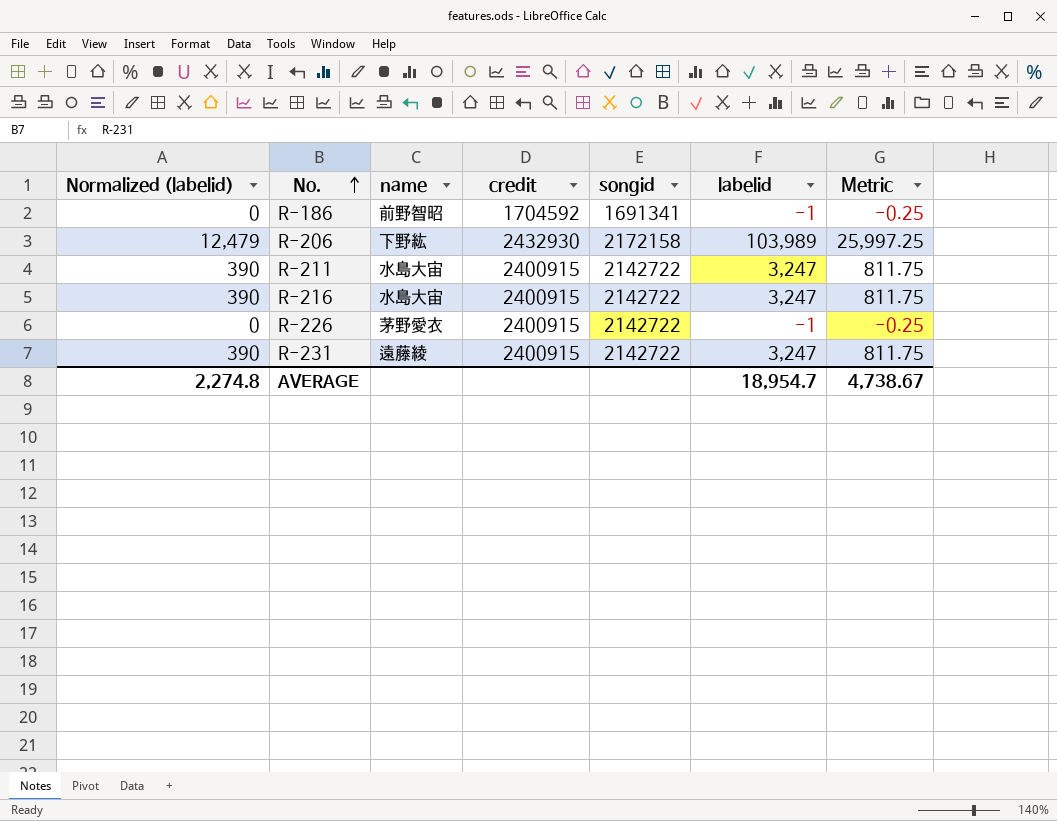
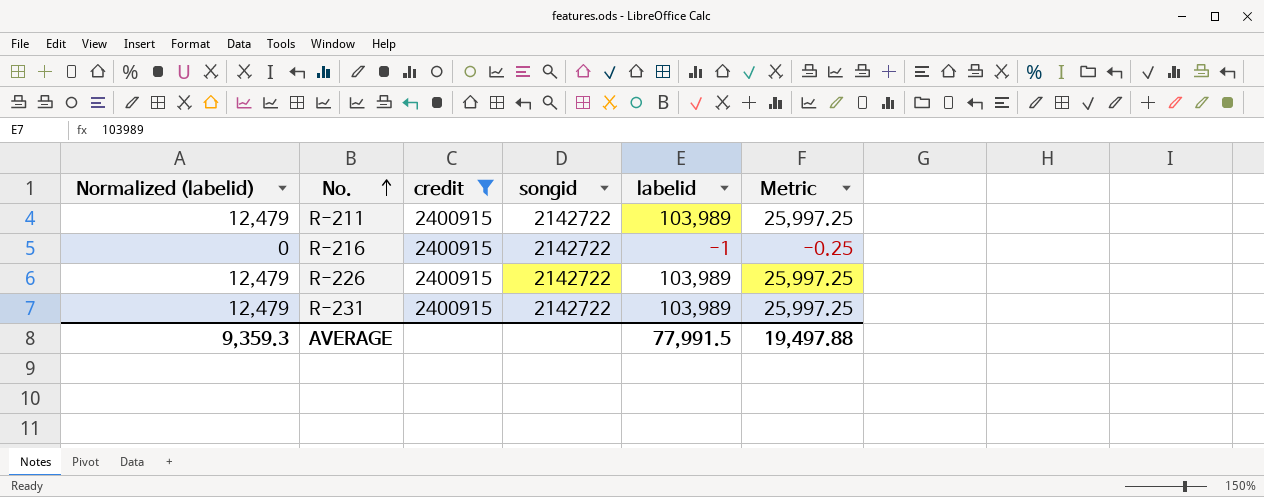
filter: none -> credit = 2400915
column name | position: 3 -> none
R-211 | Normalized (labelid): 390 -> 12,479
R-211 | labelid: 3,247 -> 103,989
R-211 | Metric: 811.75 -> 25,997.25
R-216 | Normalized (labelid): 390 -> 0
R-216 | labelid: 3,247 -> -1
R-216 | Metric: 811.75 -> -0.25
R-226 | Normalized (labelid): 0 -> 12,479
R-226 | labelid: -1 -> 103,989
R-226 | Metric: -0.25 -> 25,997.25
R-231 | Normalized (labelid): 390 -> 12,479
R-231 | labelid: 3,247 -> 103,989
R-231 | Metric: 811.75 -> 25,997.25
AVERAGE | Normalized (labelid): 2,274.8 -> 9,359.3
AVERAGE | labelid: 18,954.7 -> 77,991.5
AVERAGE | Metric: 4,738.67 -> 19,497.88

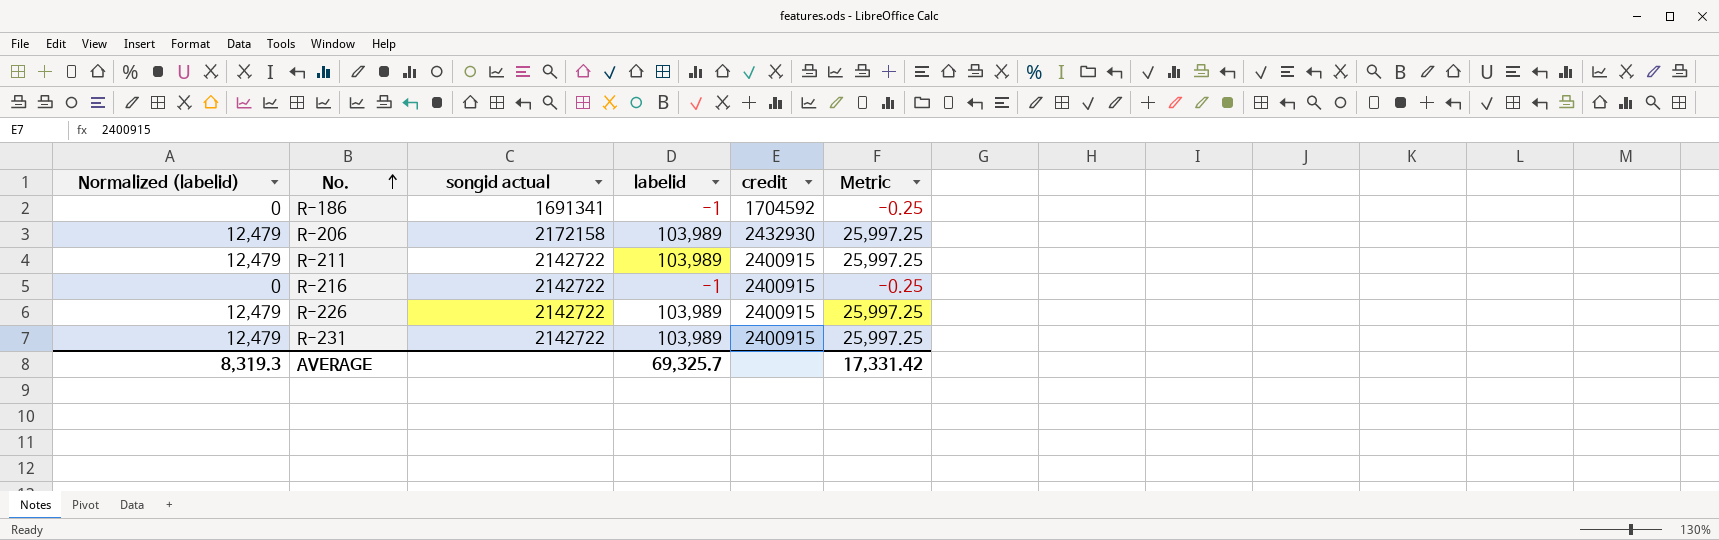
filter: credit = 2400915 -> none
column name: songid -> songid actual
column credit | position: 3 -> 5
AVERAGE | Normalized (labelid): 9,359.3 -> 8,319.3
AVERAGE | labelid: 77,991.5 -> 69,325.7
AVERAGE | Metric: 19,497.88 -> 17,331.42

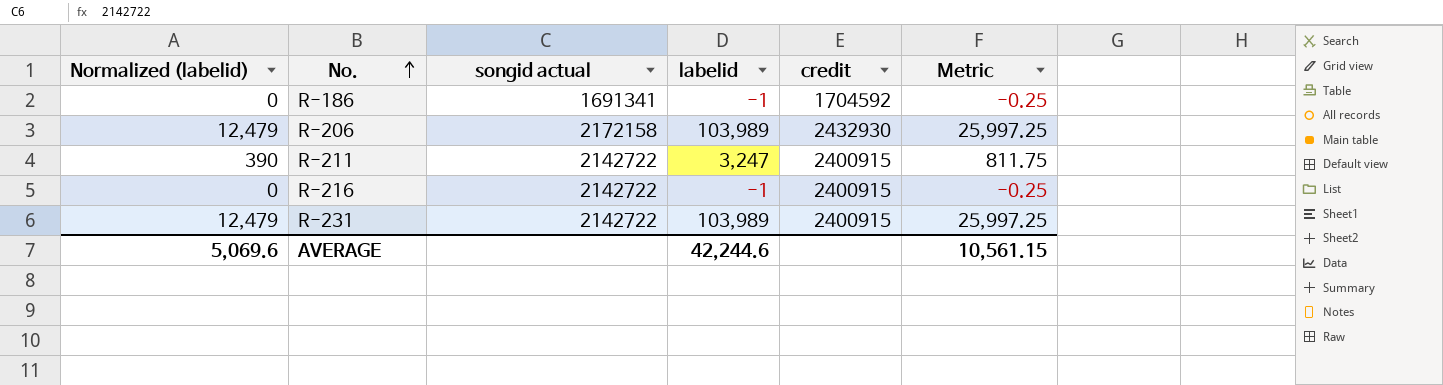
row R-226: 12,479 | 2142722 | 103,989 | 2400915 | 25,997.25 -> none
R-211 | Normalized (labelid): 12,479 -> 390
R-211 | labelid: 103,989 -> 3,247
R-211 | Metric: 25,997.25 -> 811.75
AVERAGE | Normalized (labelid): 8,319.3 -> 5,069.6
AVERAGE | labelid: 69,325.7 -> 42,244.6
AVERAGE | Metric: 17,331.42 -> 10,561.15

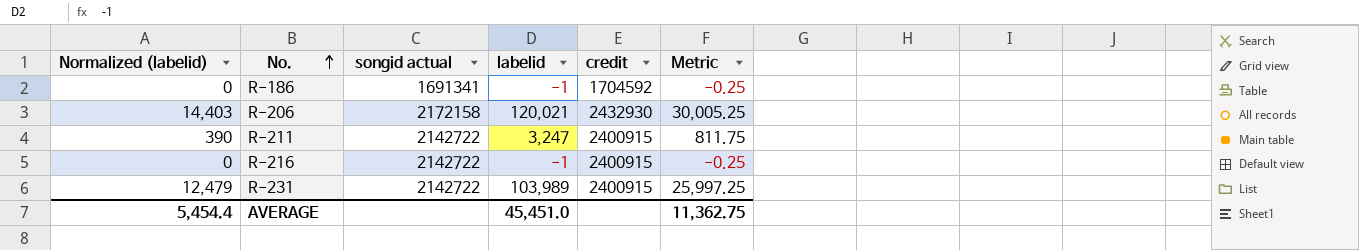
R-206 | Normalized (labelid): 12,479 -> 14,403
R-206 | labelid: 103,989 -> 120,021
R-206 | Metric: 25,997.25 -> 30,005.25
AVERAGE | Normalized (labelid): 5,069.6 -> 5,454.4
AVERAGE | labelid: 42,244.6 -> 45,451.0
AVERAGE | Metric: 10,561.15 -> 11,362.75

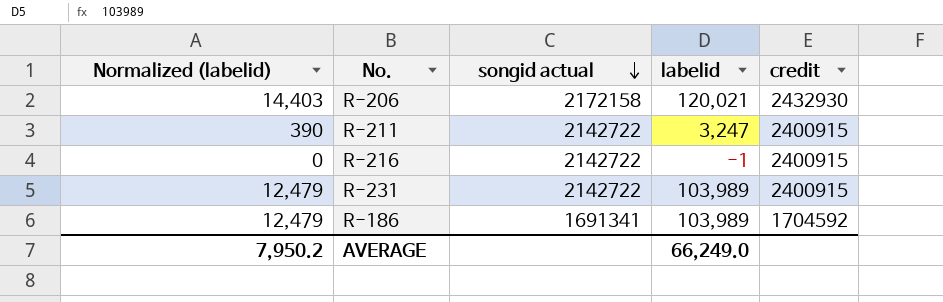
row order: No. ascending -> songid actual descending
column Metric | formula: [labelid] * 0.25 -> none
R-186 | Normalized (labelid): 0 -> 12,479
R-186 | labelid: -1 -> 103,989
AVERAGE | Normalized (labelid): 5,454.4 -> 7,950.2
AVERAGE | labelid: 45,451.0 -> 66,249.0

